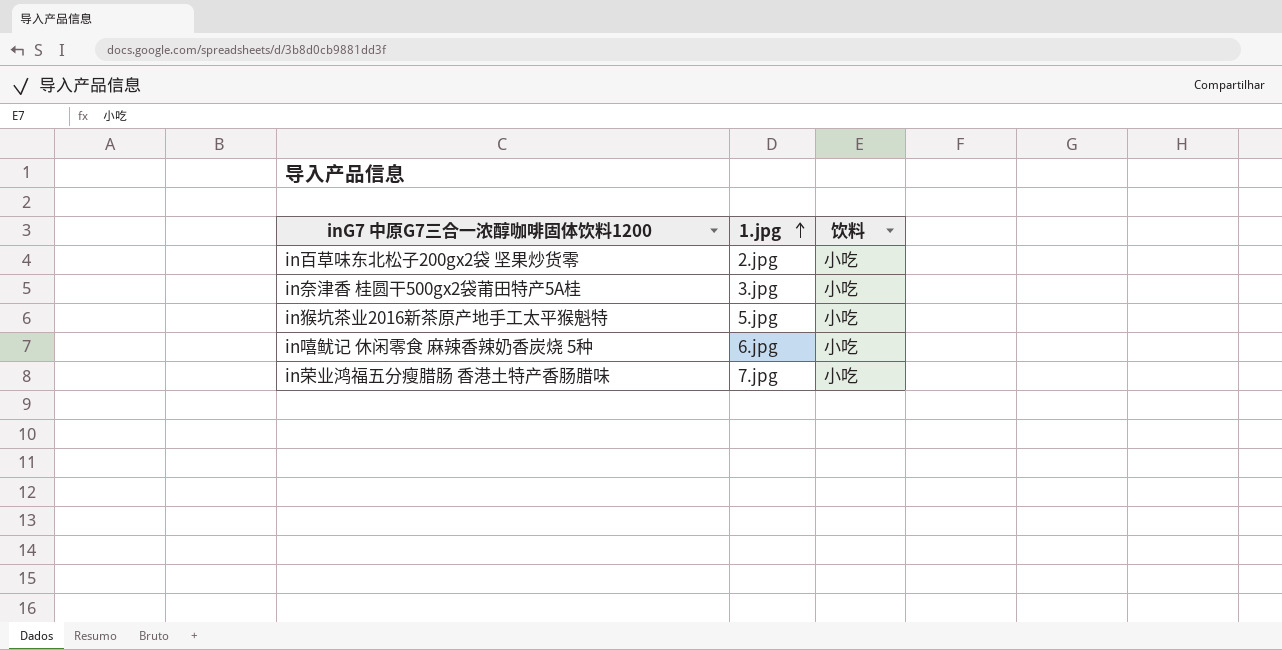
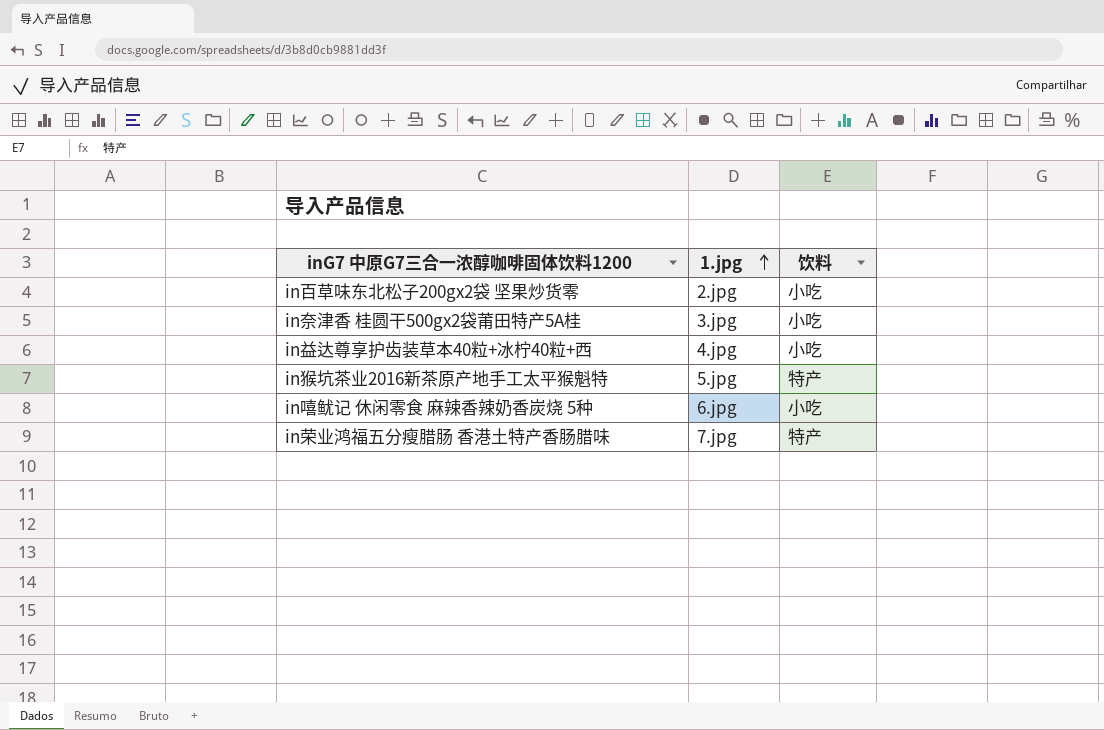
row in益达尊享护齿装草本40粒+冰柠40粒+西: none -> 4.jpg | 小吃
in猴坑茶业2016新茶原产地手工太平猴魁特 | 饮料: 小吃 -> 特产
in荣业鸿福五分瘦腊肠 香港土特产香肠腊味 | 饮料: 小吃 -> 特产

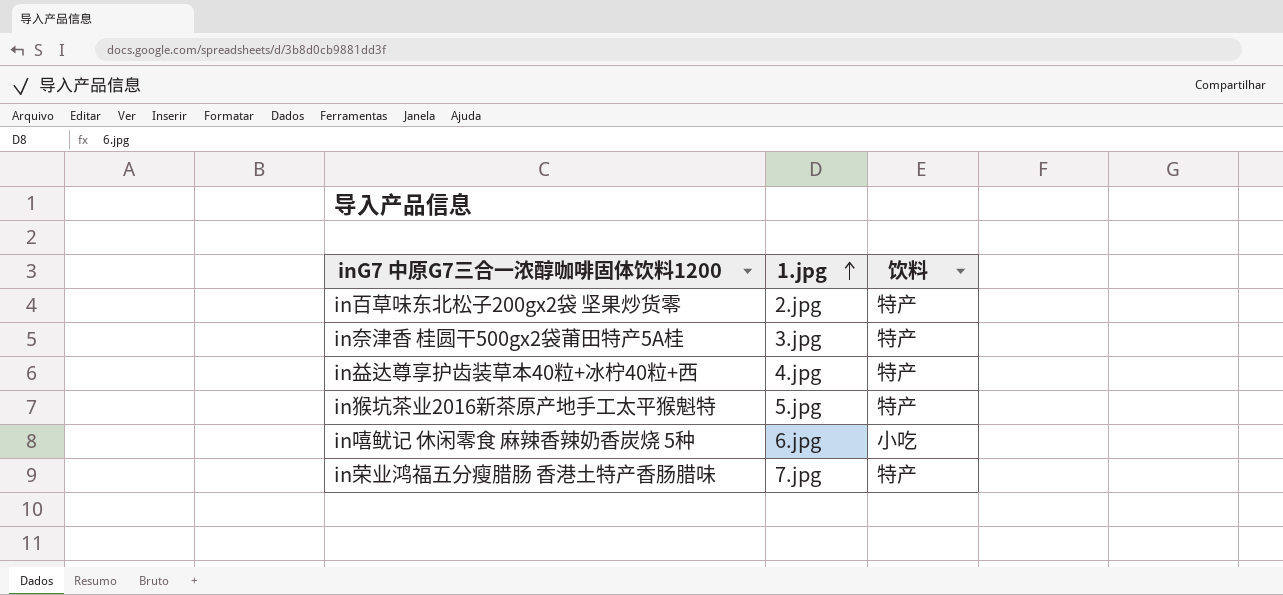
in百草味东北松子200gx2袋 坚果炒货零 | 饮料: 小吃 -> 特产
in奈津香 桂圆干500gx2袋莆田特产5A桂 | 饮料: 小吃 -> 特产
in益达尊享护齿装草本40粒+冰柠40粒+西 | 饮料: 小吃 -> 特产

